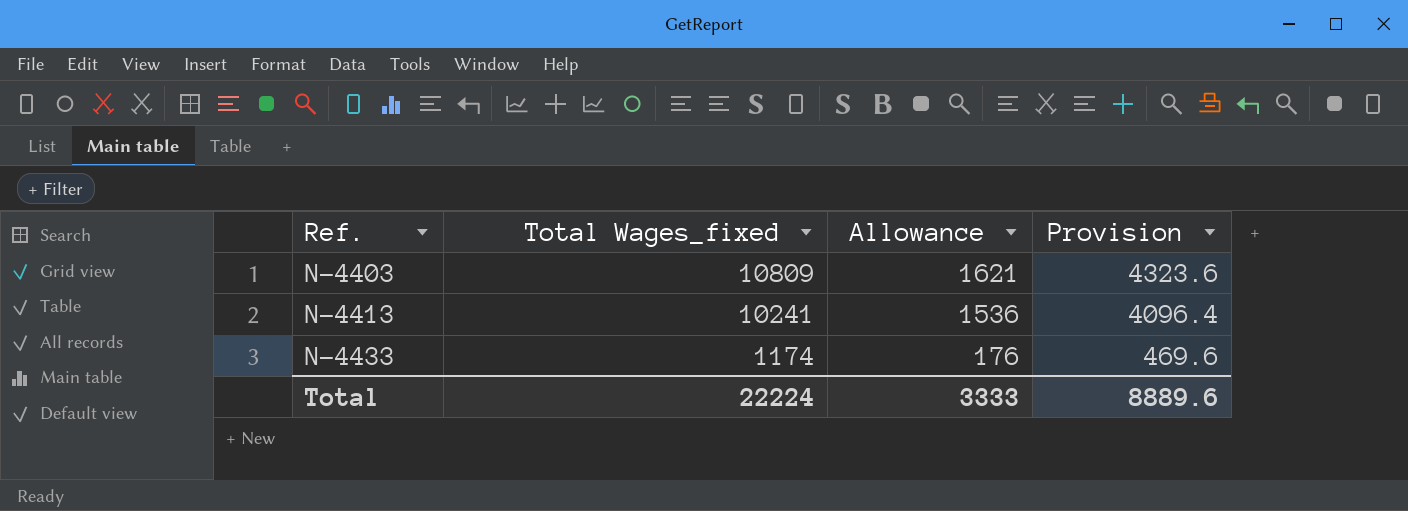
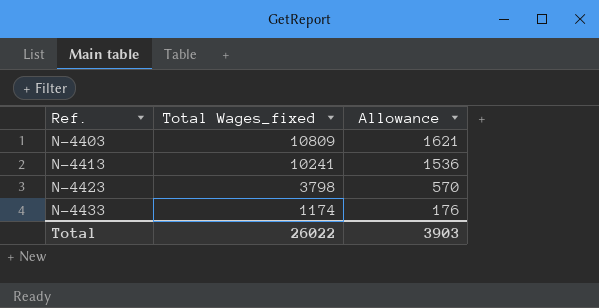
column Provision | formula: [Total Wages_fixed] * 0.4 -> none
row N-4423: none -> 3798 | 570
Total | Total Wages_fixed: 22224 -> 26022
Total | Allowance: 3333 -> 3903

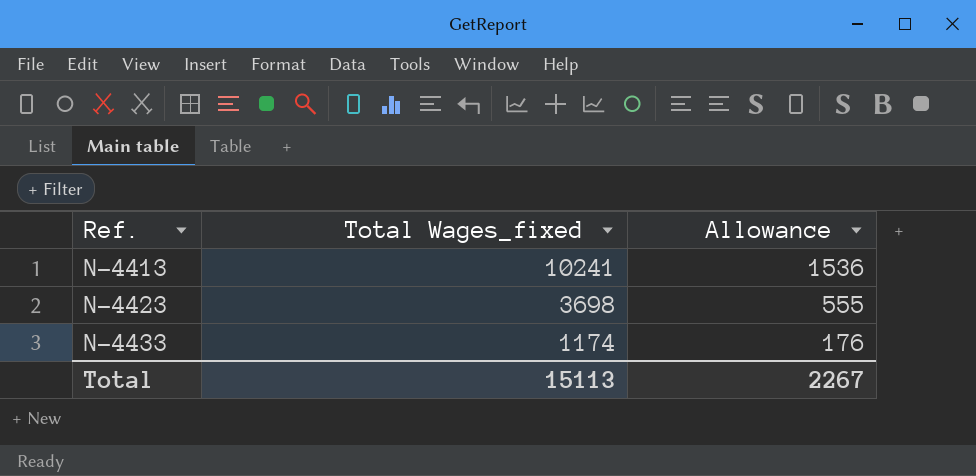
row N-4403: 10809 | 1621 -> none
N-4423 | Total Wages_fixed: 3798 -> 3698
N-4423 | Allowance: 570 -> 555
Total | Total Wages_fixed: 26022 -> 15113
Total | Allowance: 3903 -> 2267

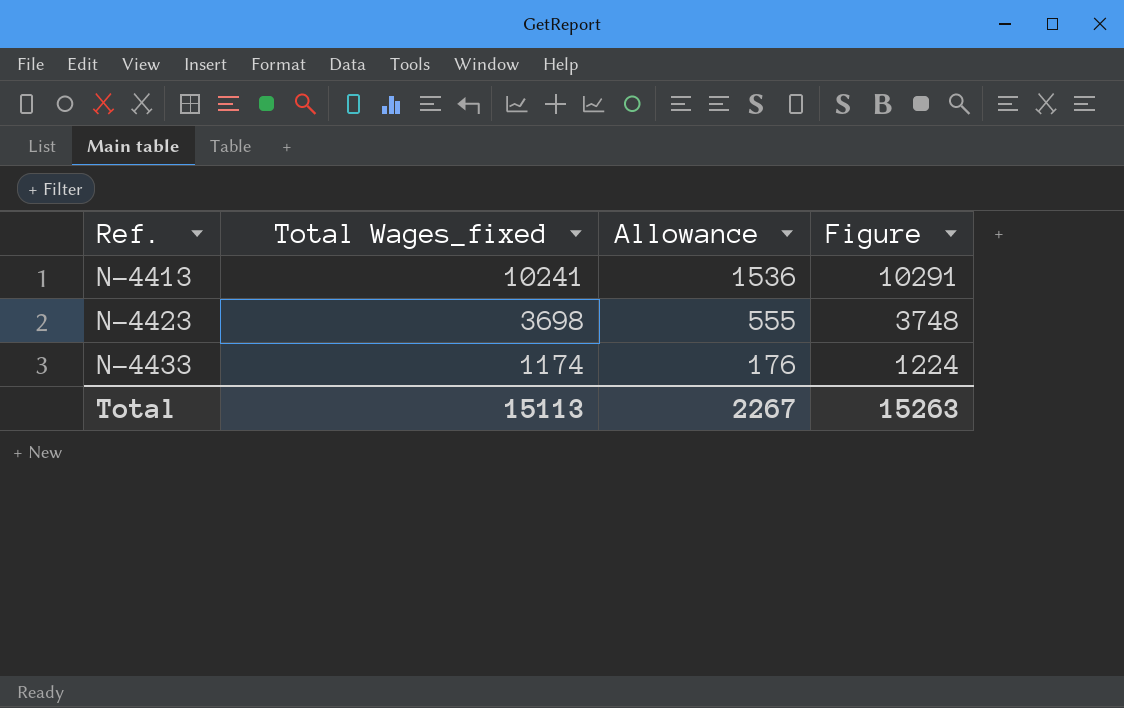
column Figure | formula: none -> [Total Wages_fixed] + 50

